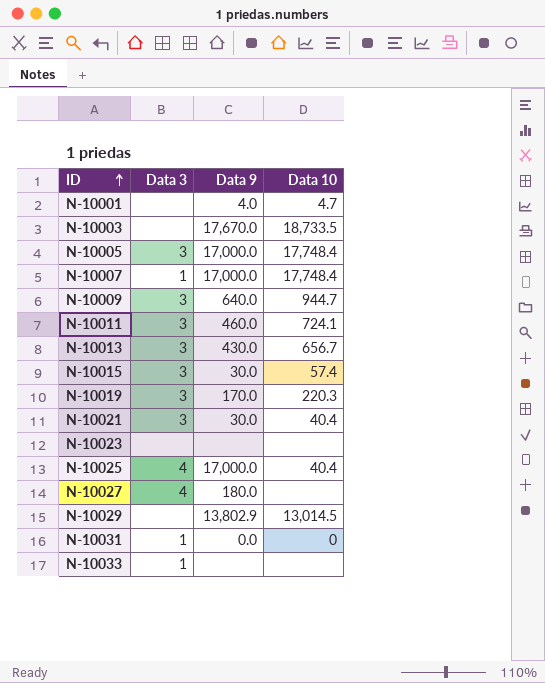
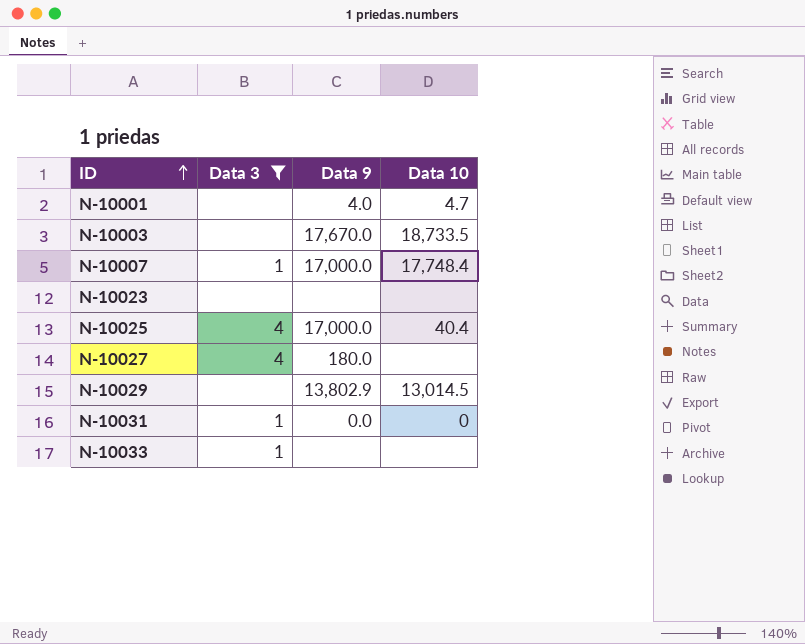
filter: none -> Data 3 != 3

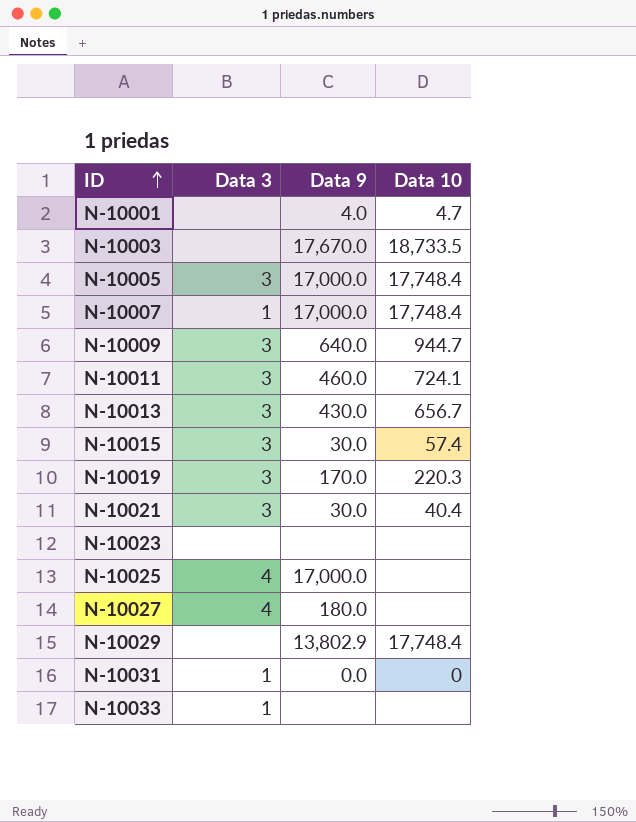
filter: Data 3 != 3 -> none
N-10025 | Data 10: 40.4 -> none
N-10029 | Data 10: 13,014.5 -> 17,748.4

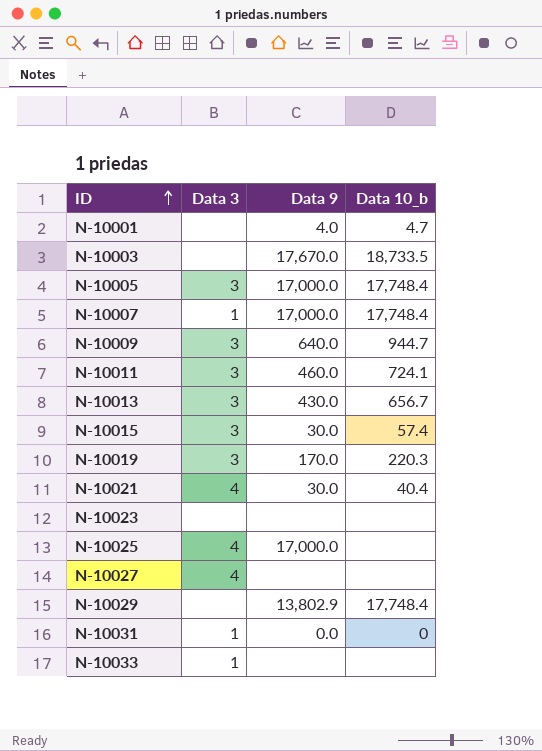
column name: Data 10 -> Data 10_b
N-10021 | Data 3: 3 -> 4
N-10027 | Data 9: 180.0 -> none

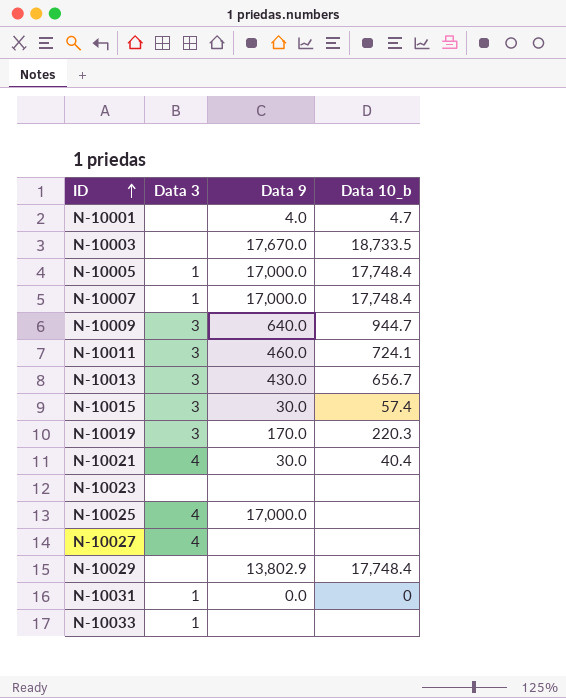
N-10005 | Data 3: 3 -> 1

